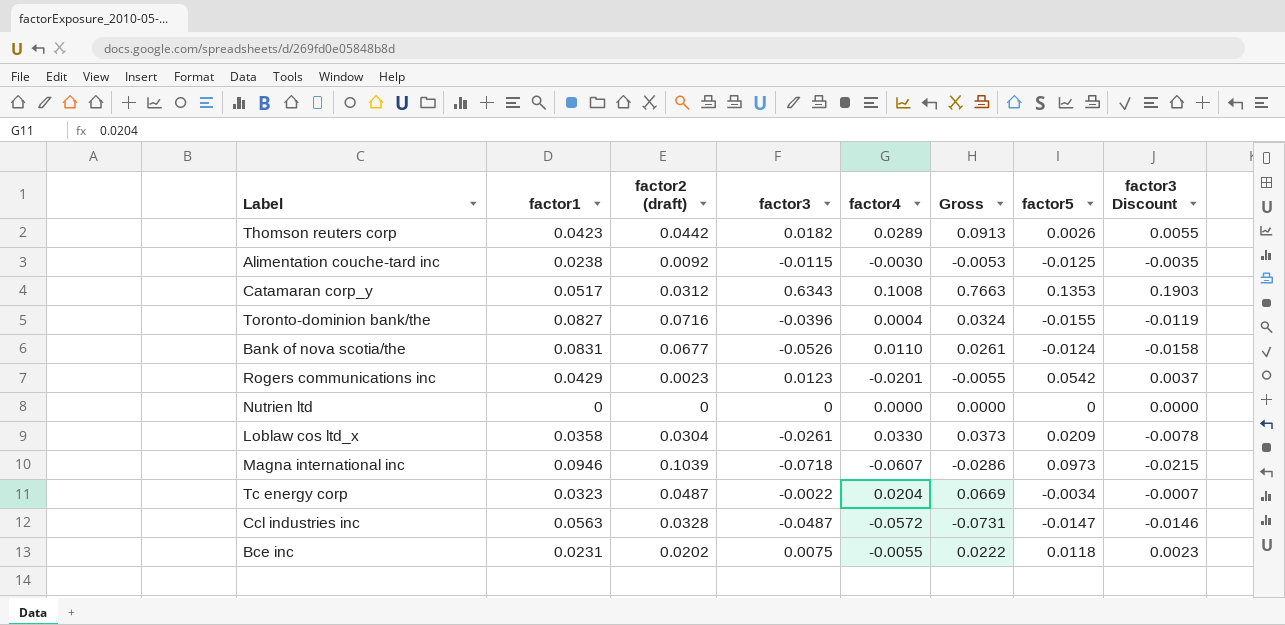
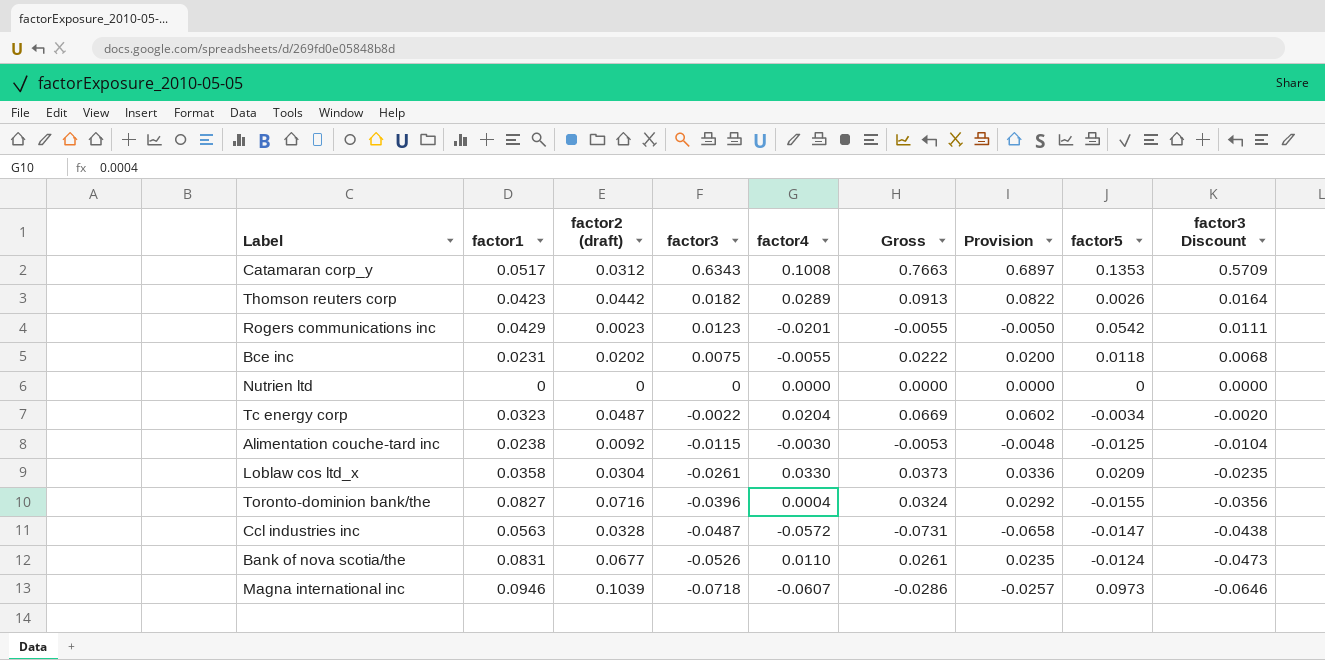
row order: none -> factor3 descending
column Provision | formula: none -> [Gross] * 0.9
column factor3 Discount | formula: [factor3] * 0.3 -> [factor3] * 0.9

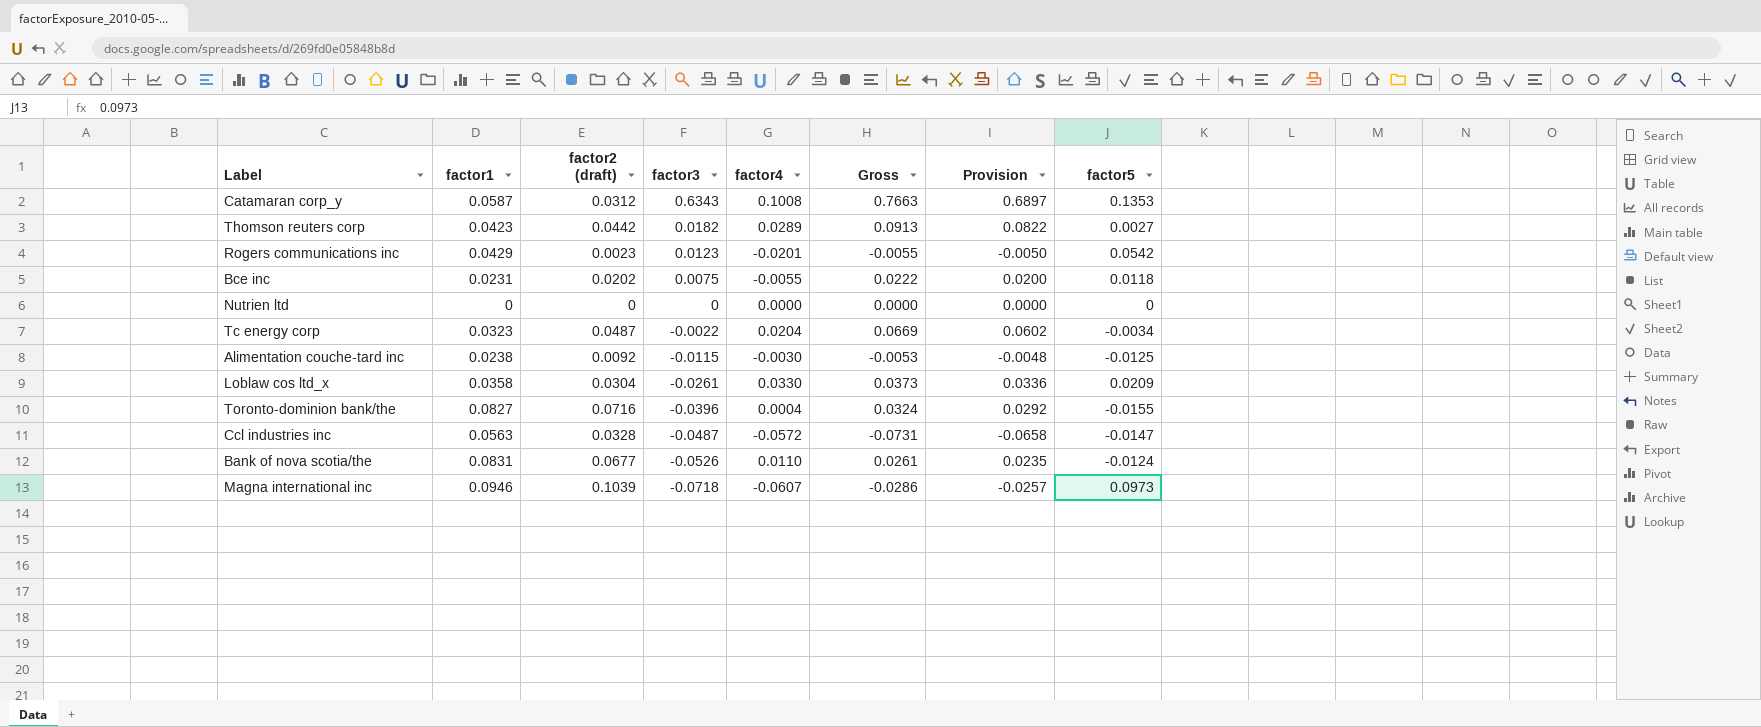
column factor3 Discount | formula: [factor3] * 0.9 -> none
Catamaran corp_y | factor1: 0.0517 -> 0.0587
Thomson reuters corp | factor5: 0.0026 -> 0.0027

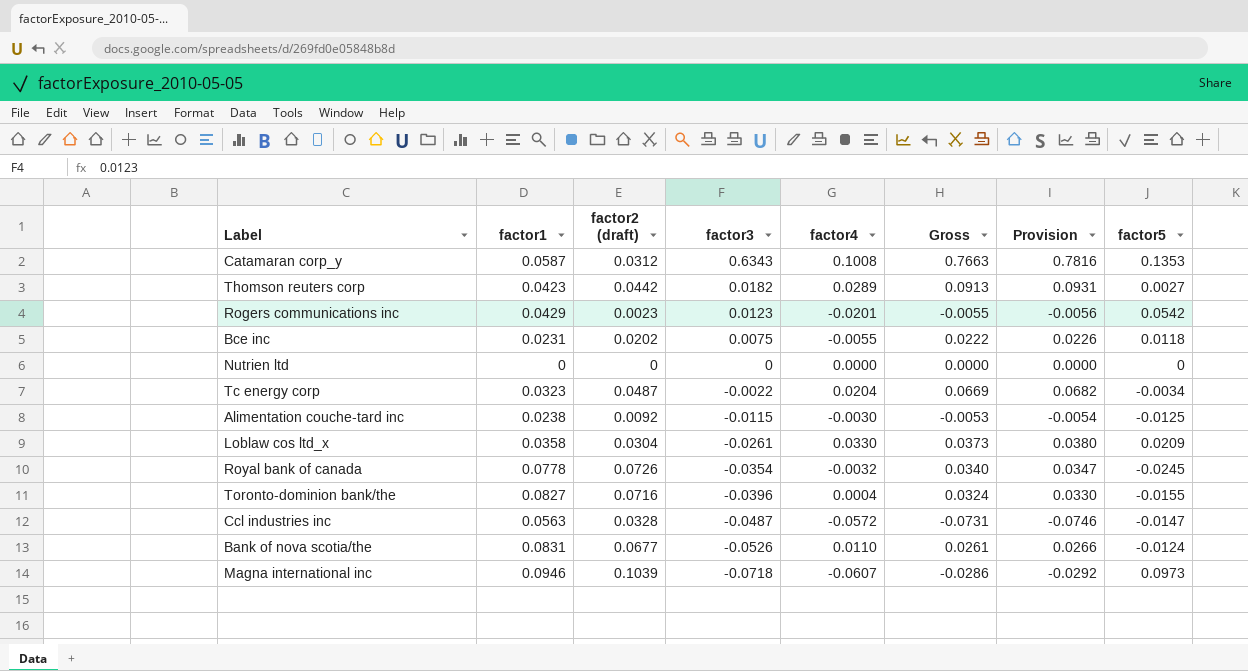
column Provision | formula: [Gross] * 0.9 -> [Gross] * 1.02
row Royal bank of canada: none -> 0.0778 | 0.0726 | -0.0354 | -0.0032 | 0.0340 | 0.0347 | -0.0245

